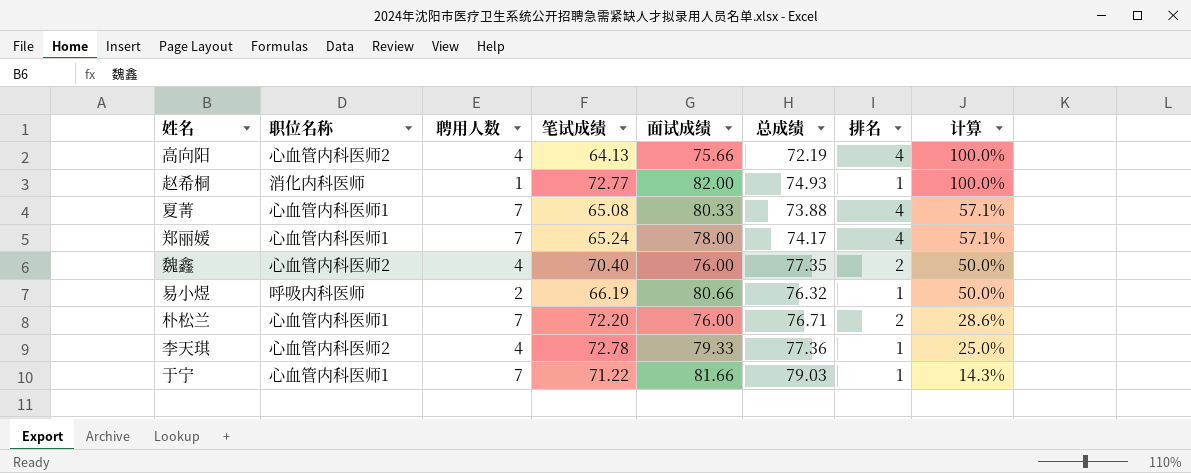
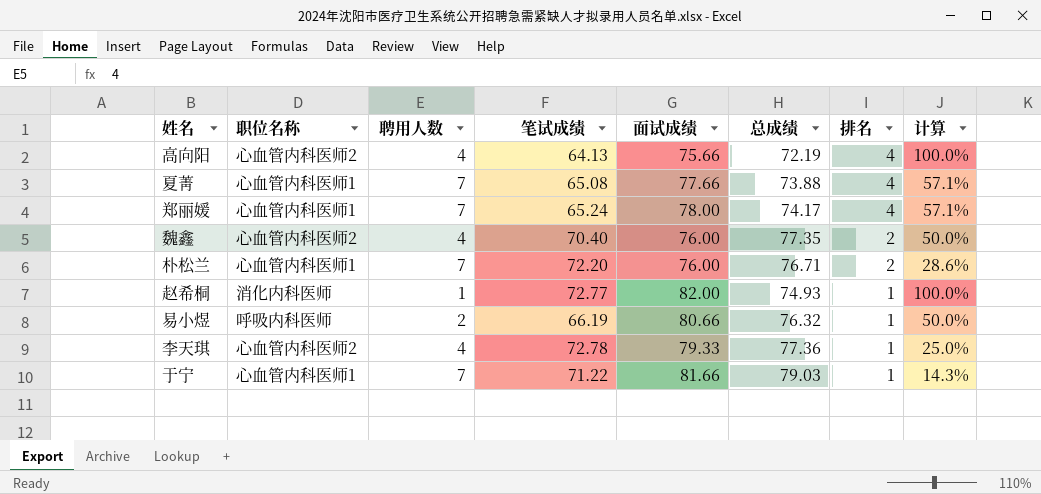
row order: 计算 descending -> 排名 descending
夏菁 | 面试成绩: 80.33 -> 77.66

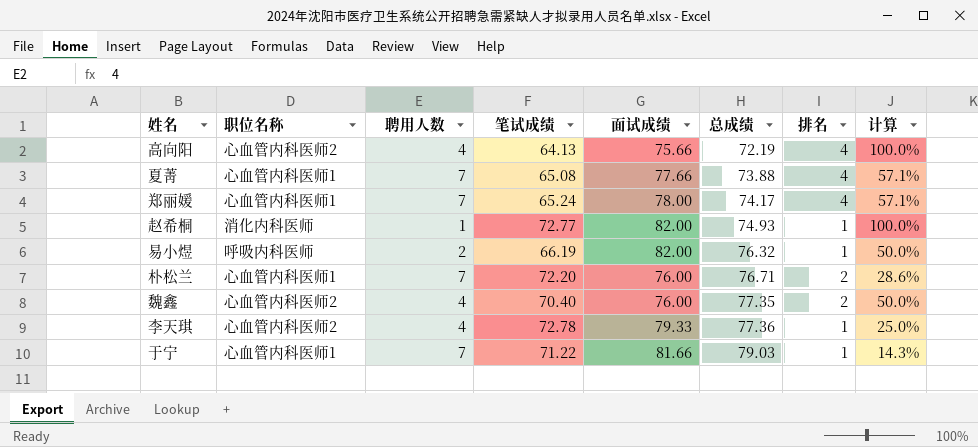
row order: 排名 descending -> 总成绩 ascending
易小煜 | 面试成绩: 80.66 -> 82.00

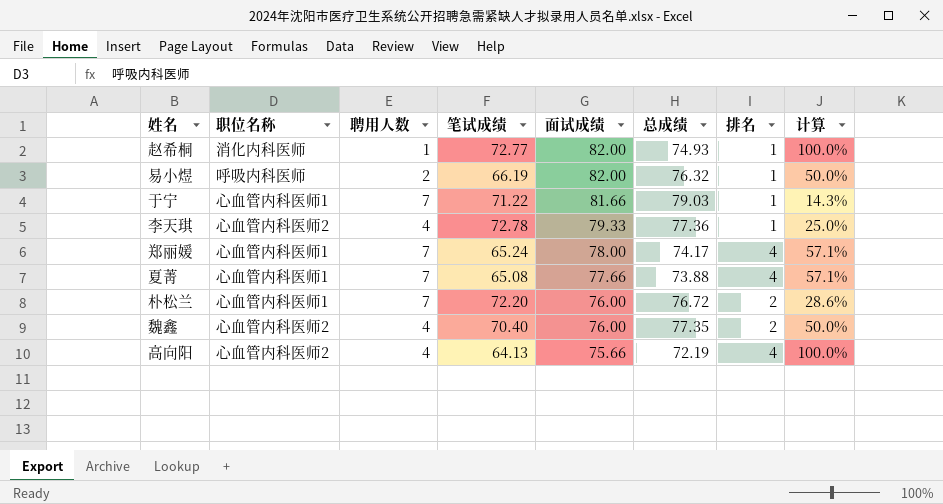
row order: 总成绩 ascending -> 面试成绩 descending
朴松兰 | 总成绩: 76.71 -> 76.72

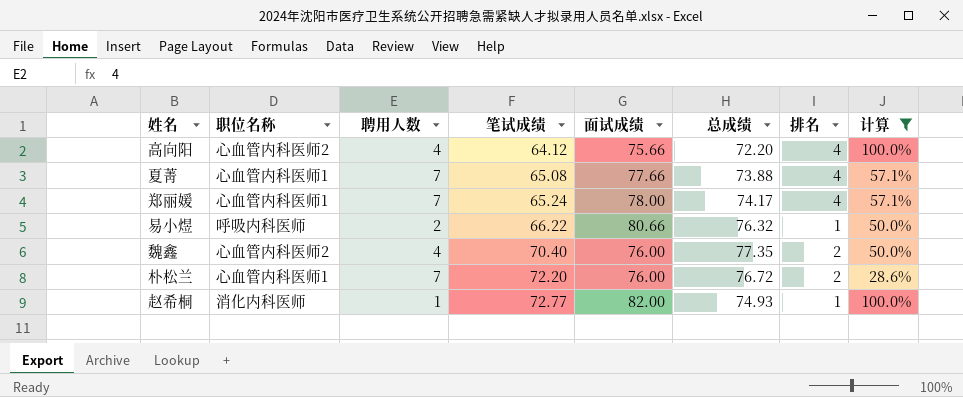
filter: none -> 计算 >= 28.6%
row order: 面试成绩 descending -> 笔试成绩 ascending
高向阳 | 笔试成绩: 64.13 -> 64.12
高向阳 | 总成绩: 72.19 -> 72.20
易小煜 | 笔试成绩: 66.19 -> 66.22
易小煜 | 面试成绩: 82.00 -> 80.66

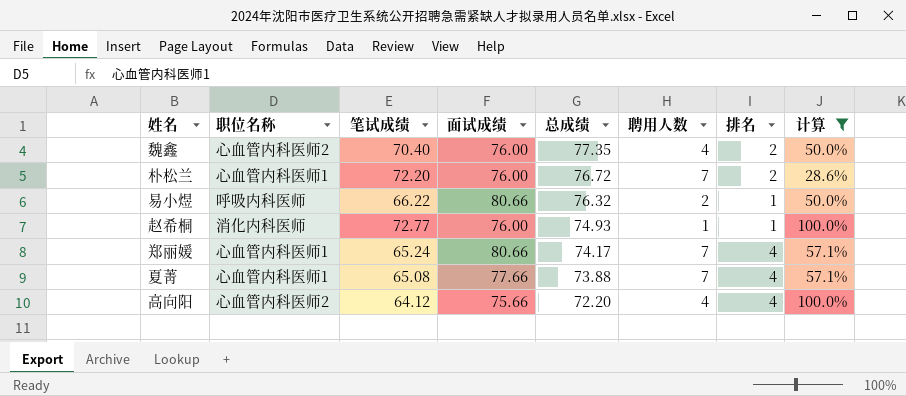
row order: 笔试成绩 ascending -> 总成绩 descending
column 聘用人数 | position: 3 -> 6
赵希桐 | 面试成绩: 82.00 -> 76.00
郑丽媛 | 面试成绩: 78.00 -> 80.66

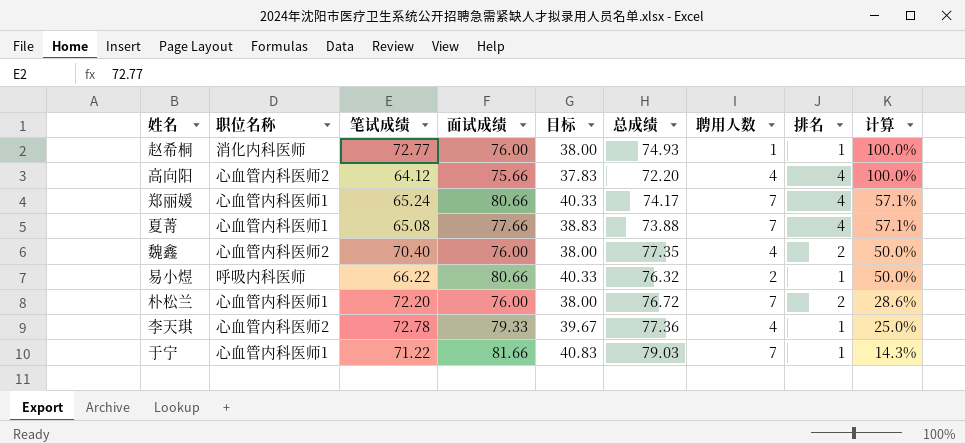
filter: 计算 >= 28.6% -> none
row order: 总成绩 descending -> 计算 descending
column 目标 | formula: none -> [面试成绩] * 0.5

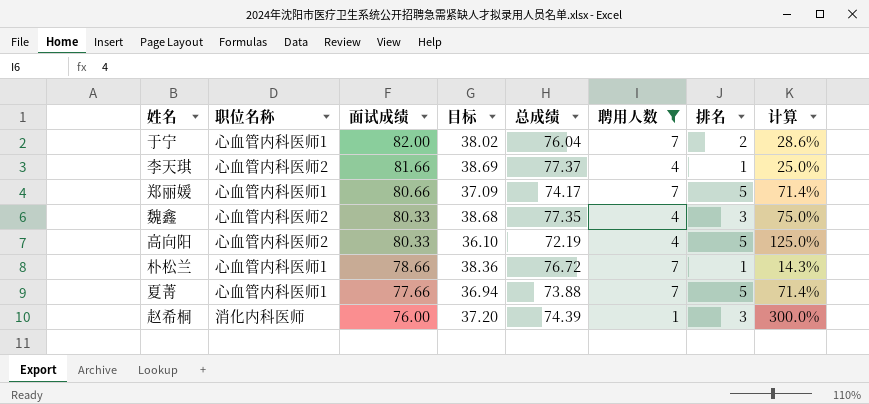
filter: none -> 聘用人数 != 2
row order: 计算 descending -> 面试成绩 descending
column 笔试成绩 | position: 3 -> none
column 目标 | formula: [面试成绩] * 0.5 -> [总成绩] * 0.5
于宁 | 面试成绩: 81.66 -> 82.00
于宁 | 总成绩: 79.03 -> 76.04
于宁 | 排名: 1 -> 2
于宁 | 计算: 14.3% -> 28.6%
李天琪 | 面试成绩: 79.33 -> 81.66
李天琪 | 总成绩: 77.36 -> 77.37
郑丽媛 | 排名: 4 -> 5
郑丽媛 | 计算: 57.1% -> 71.4%
魏鑫 | 面试成绩: 76.00 -> 80.33
魏鑫 | 排名: 2 -> 3
魏鑫 | 计算: 50.0% -> 75.0%
高向阳 | 面试成绩: 75.66 -> 80.33
高向阳 | 总成绩: 72.20 -> 72.19
高向阳 | 排名: 4 -> 5
高向阳 | 计算: 100.0% -> 125.0%
朴松兰 | 面试成绩: 76.00 -> 78.66
朴松兰 | 排名: 2 -> 1
朴松兰 | 计算: 28.6% -> 14.3%
夏菁 | 排名: 4 -> 5
夏菁 | 计算: 57.1% -> 71.4%
赵希桐 | 总成绩: 74.93 -> 74.39
赵希桐 | 排名: 1 -> 3
赵希桐 | 计算: 100.0% -> 300.0%

